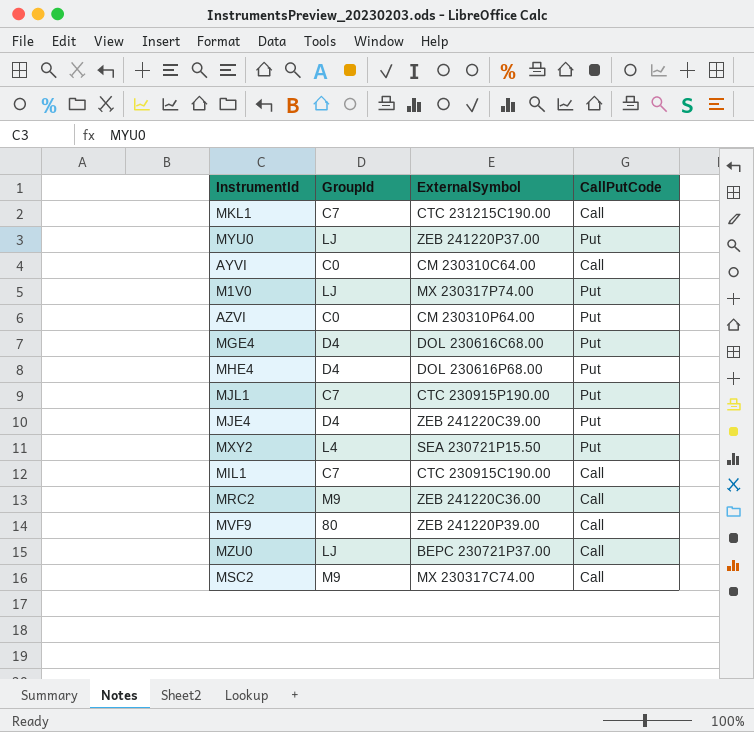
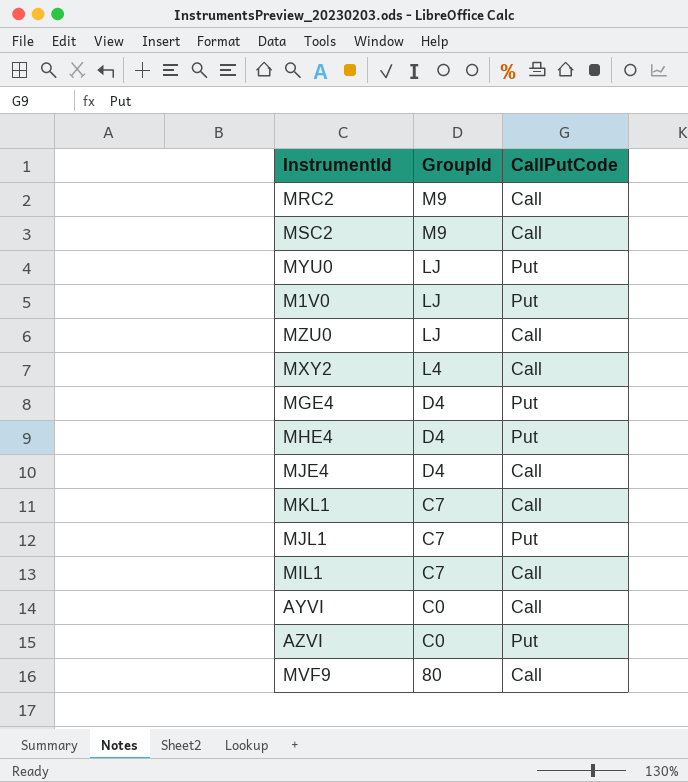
row order: none -> GroupId descending
column ExternalSymbol | position: 3 -> none
MXY2 | CallPutCode: Put -> Call
MJE4 | CallPutCode: Put -> Call

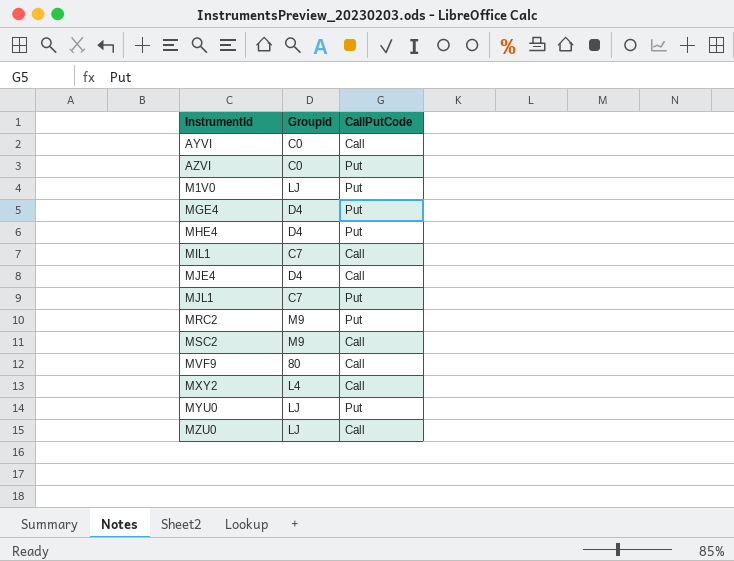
row order: GroupId descending -> InstrumentId ascending
row MKL1: C7 | Call -> none
MRC2 | CallPutCode: Call -> Put

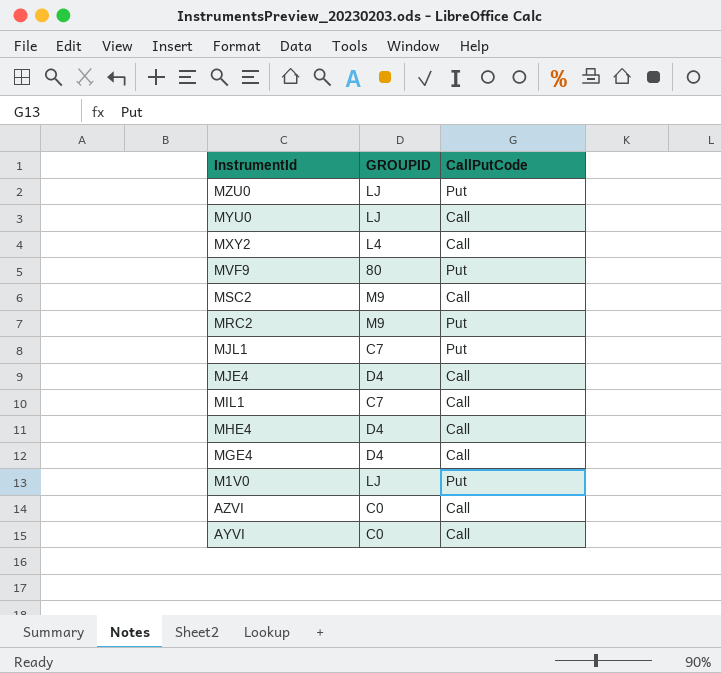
row order: InstrumentId ascending -> InstrumentId descending
column name: GroupId -> GROUPID
MZU0 | CallPutCode: Call -> Put
MYU0 | CallPutCode: Put -> Call
MVF9 | CallPutCode: Call -> Put
MHE4 | CallPutCode: Put -> Call
MGE4 | CallPutCode: Put -> Call
AZVI | CallPutCode: Put -> Call

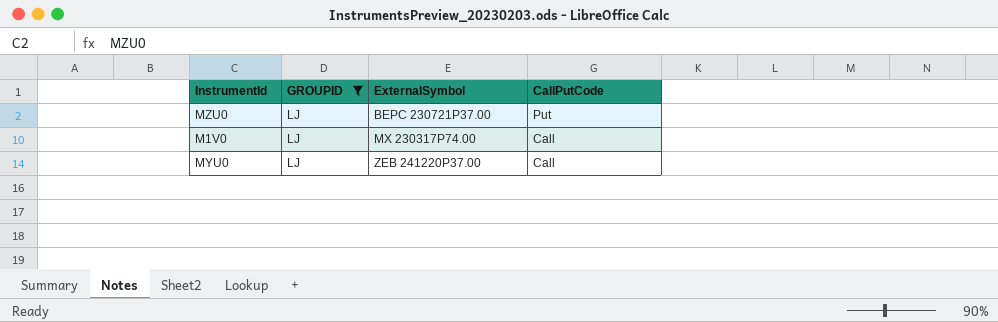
filter: none -> GROUPID = LJ
row order: InstrumentId descending -> ExternalSymbol ascending
column ExternalSymbol | position: none -> 3
M1V0 | CallPutCode: Put -> Call

